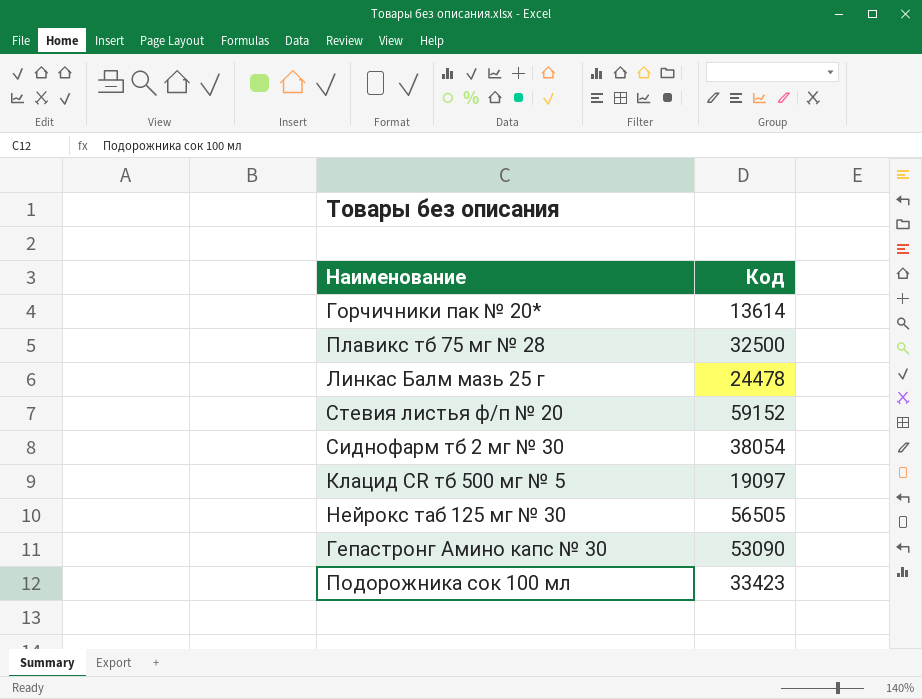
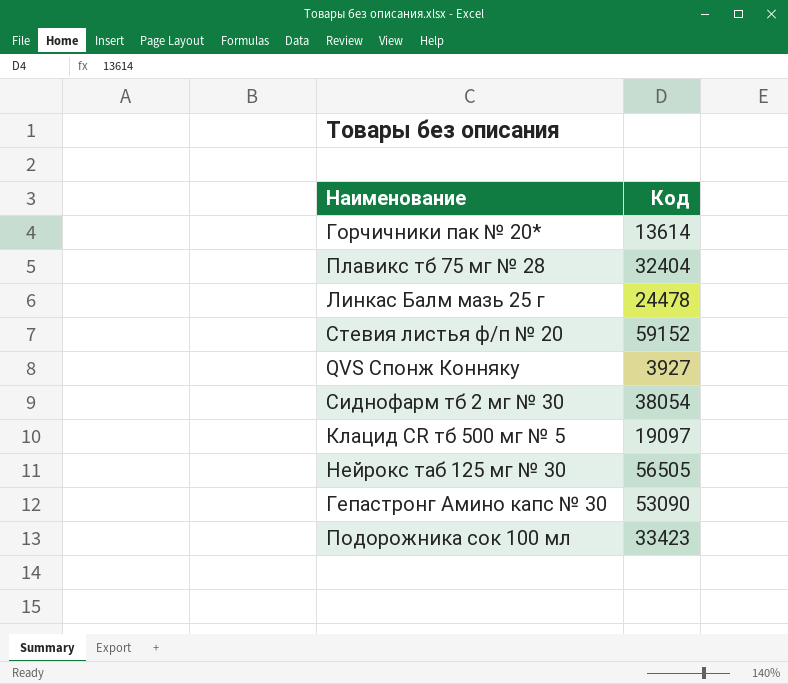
Плавикс тб 75 мг № 28 | Код: 32500 -> 32404
row QVS Спонж Конняку: none -> 3927

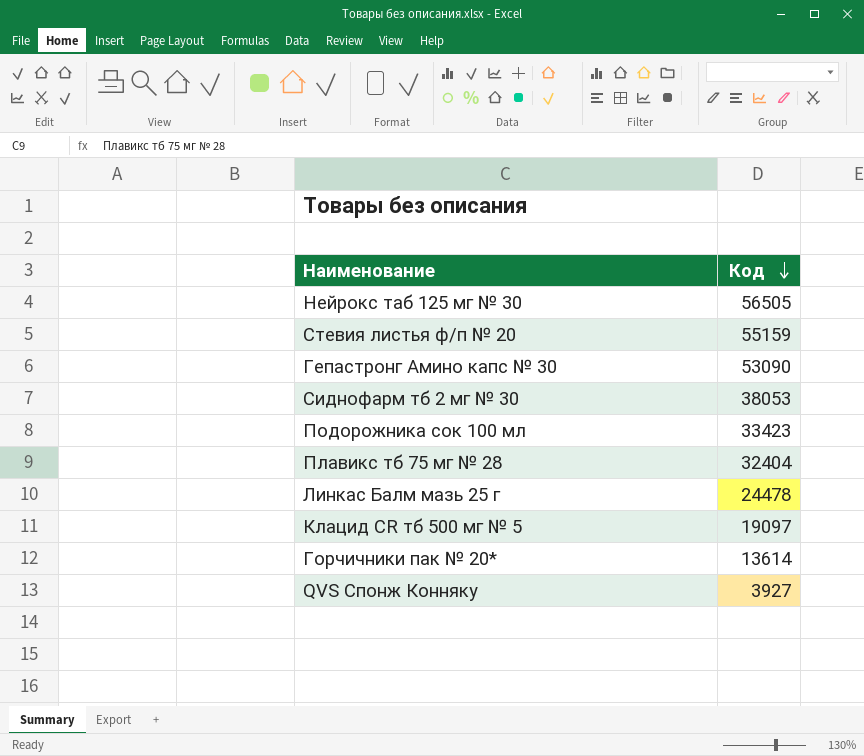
row order: none -> Код descending
Стевия листья ф/п № 20 | Код: 59152 -> 55159
Сиднофарм тб 2 мг № 30 | Код: 38054 -> 38053

